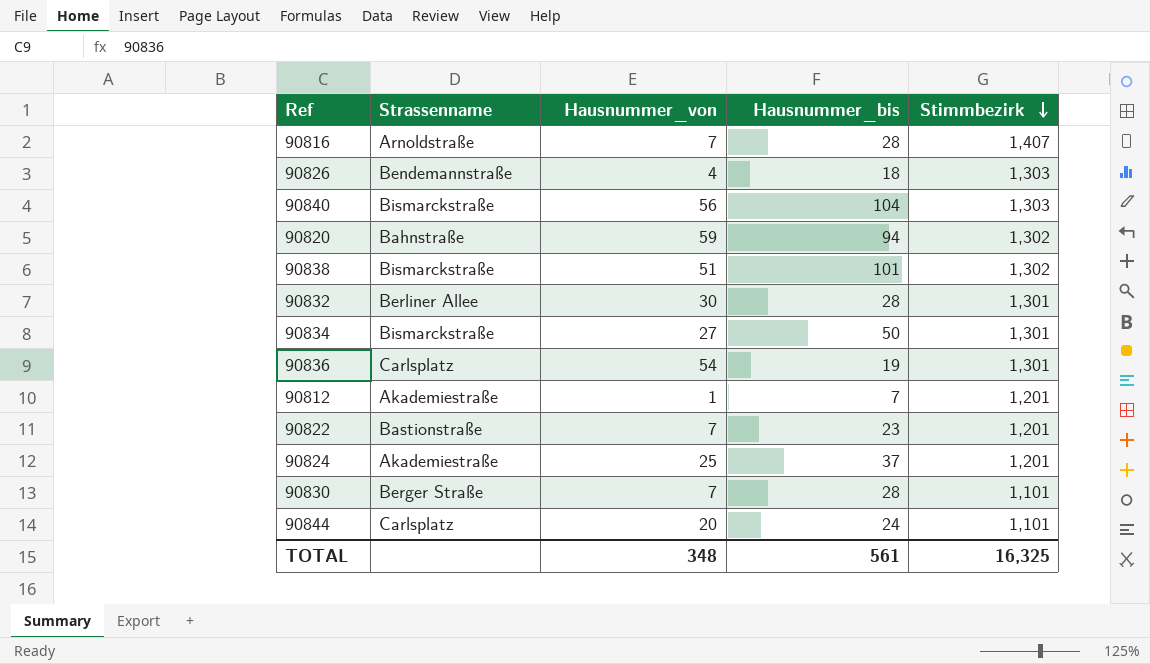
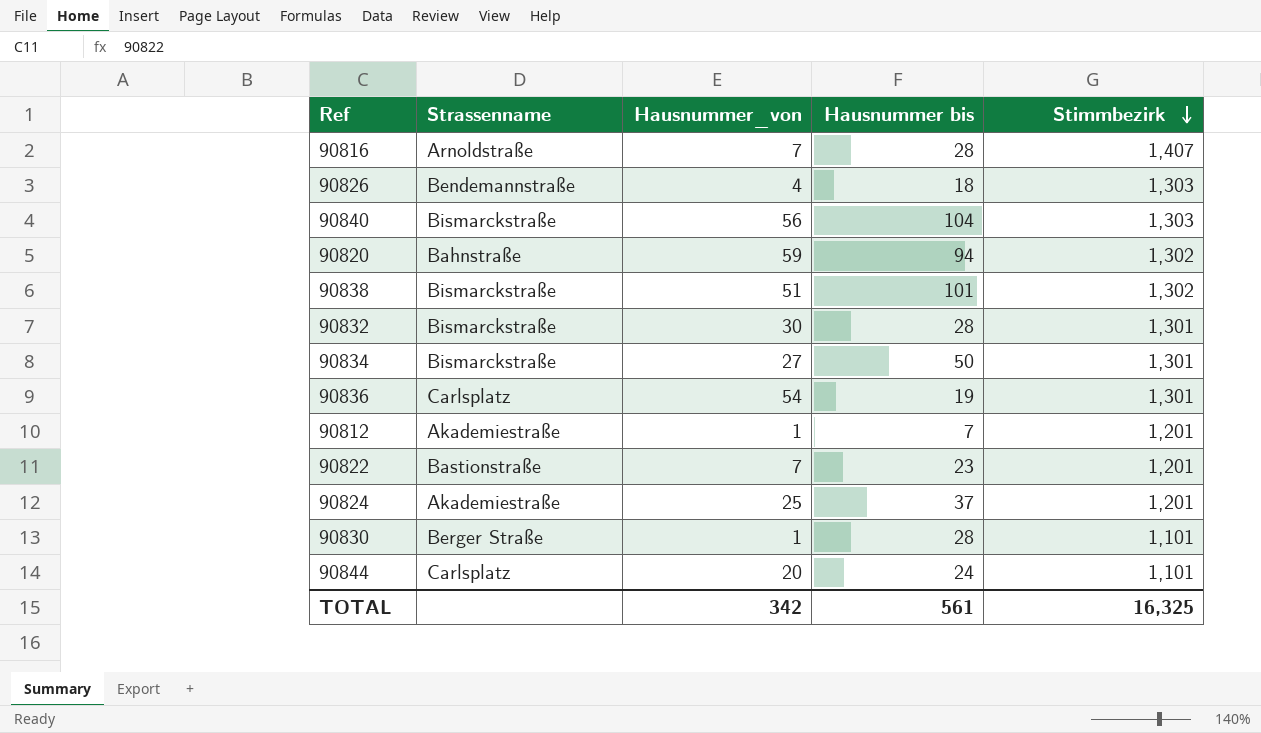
column name: Hausnummer_bis -> Hausnummer bis
90832 | Strassenname: Berliner Allee -> Bismarckstraße
90830 | Hausnummer_von: 7 -> 1
TOTAL | Hausnummer_von: 348 -> 342

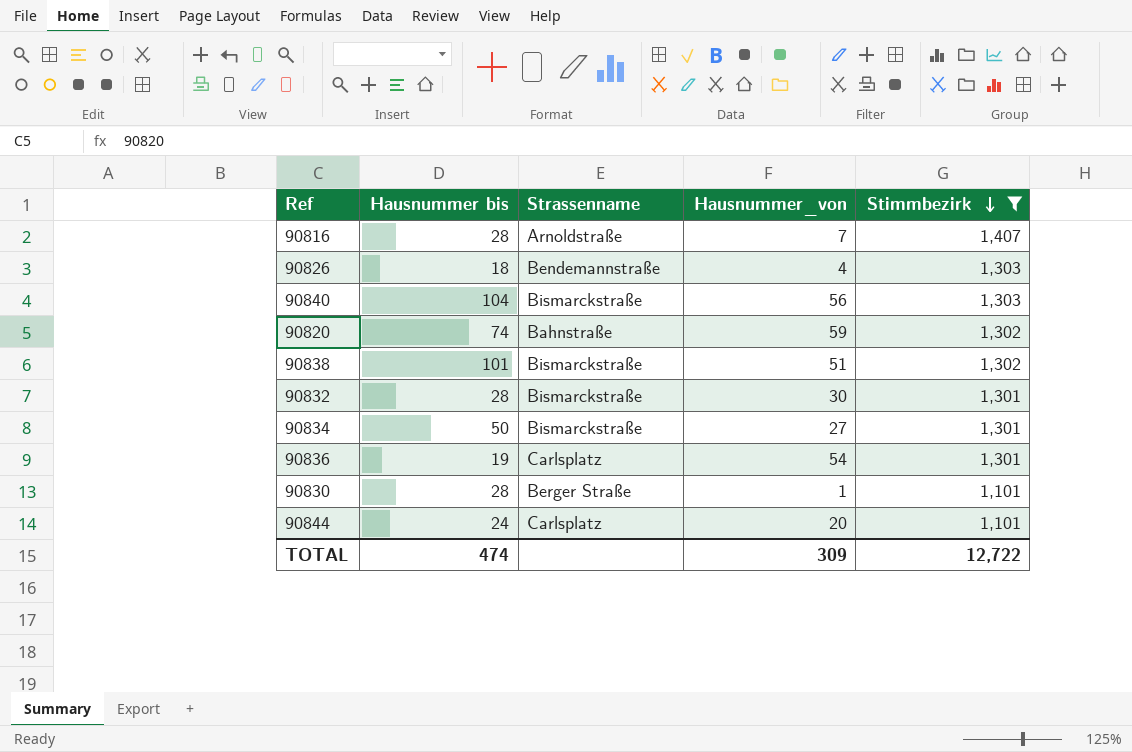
filter: none -> Stimmbezirk != 1,201
column Hausnummer bis | position: 4 -> 2
90820 | Hausnummer bis: 94 -> 74
TOTAL | Hausnummer bis: 561 -> 474
TOTAL | Hausnummer_von: 342 -> 309
TOTAL | Stimmbezirk: 16,325 -> 12,722

